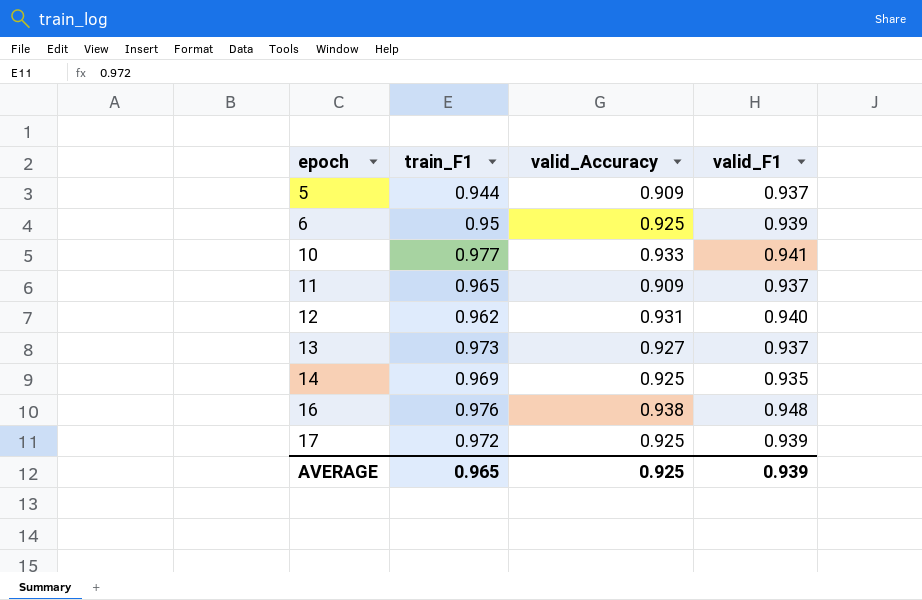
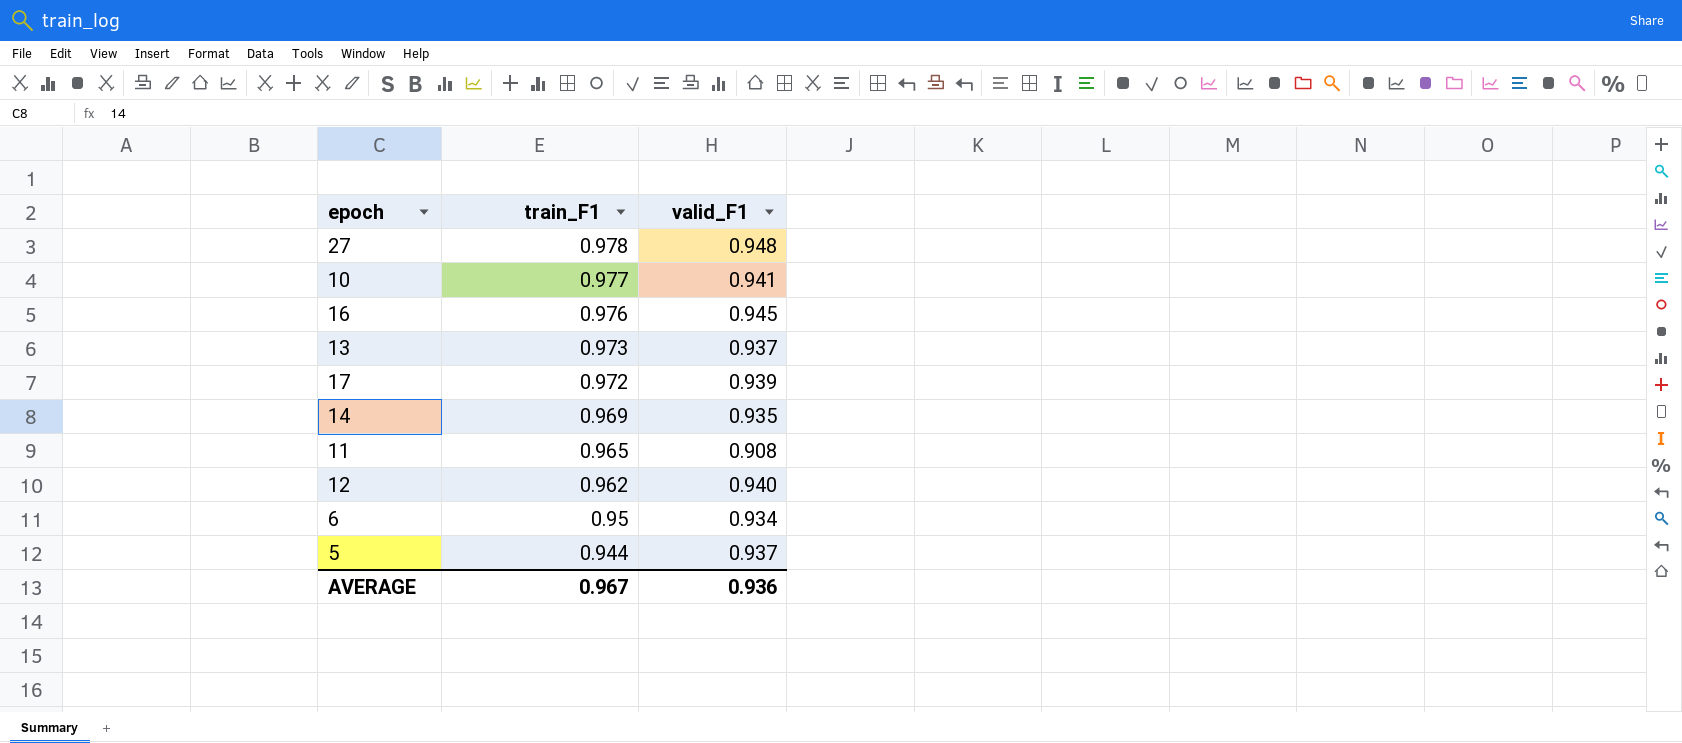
row order: epoch ascending -> train_F1 descending
column valid_Accuracy | position: 3 -> none
row 27: none -> 0.978 | 0.948
16 | valid_F1: 0.948 -> 0.945
11 | valid_F1: 0.937 -> 0.908
6 | valid_F1: 0.939 -> 0.934
AVERAGE | train_F1: 0.965 -> 0.967
AVERAGE | valid_F1: 0.939 -> 0.936

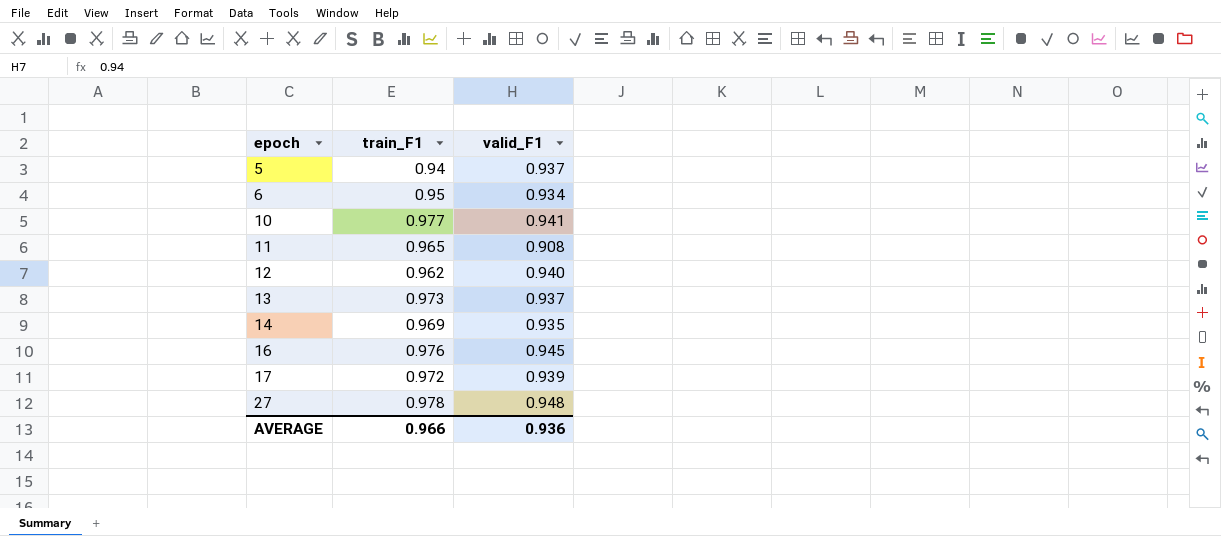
row order: train_F1 descending -> epoch ascending
5 | train_F1: 0.944 -> 0.94
AVERAGE | train_F1: 0.967 -> 0.966

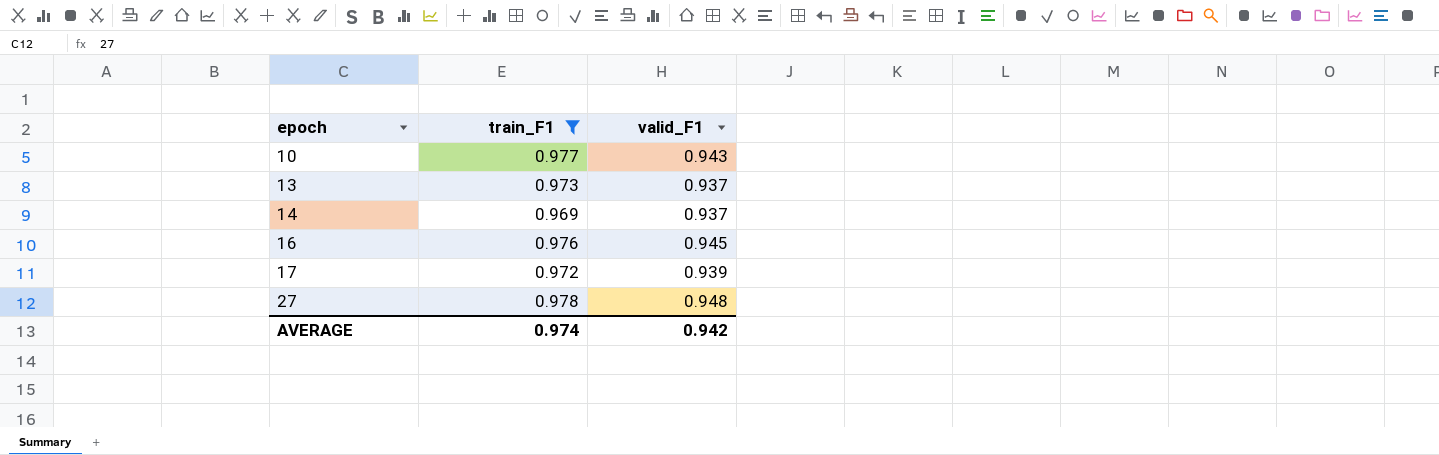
filter: none -> train_F1 >= 0.969
10 | valid_F1: 0.941 -> 0.943
14 | valid_F1: 0.935 -> 0.937
AVERAGE | train_F1: 0.966 -> 0.974
AVERAGE | valid_F1: 0.936 -> 0.942

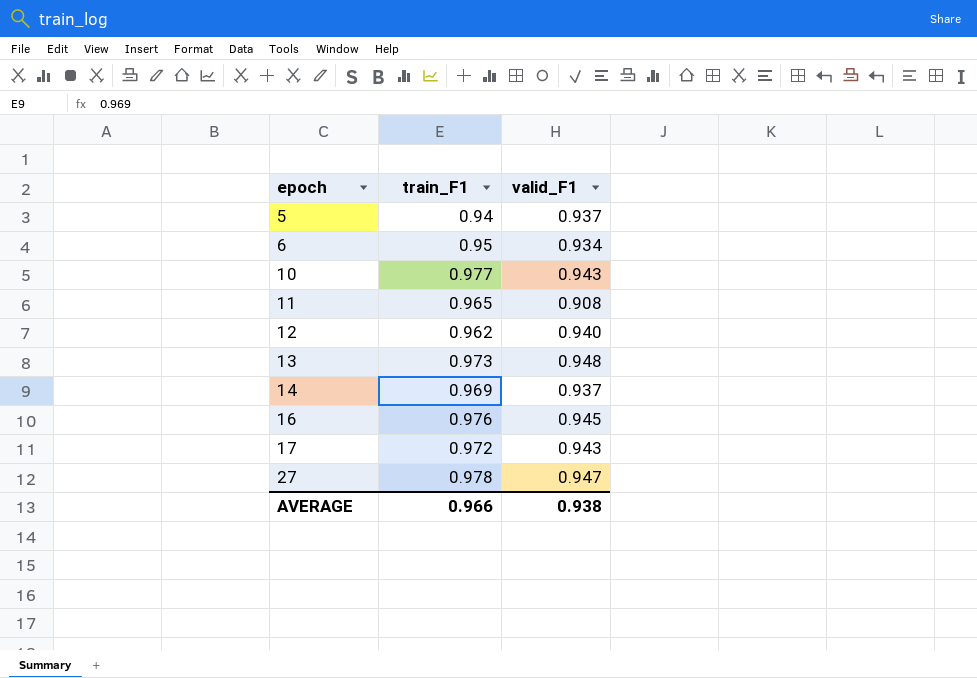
filter: train_F1 >= 0.969 -> none
13 | valid_F1: 0.937 -> 0.948
17 | valid_F1: 0.939 -> 0.943
27 | valid_F1: 0.948 -> 0.947
AVERAGE | train_F1: 0.974 -> 0.966
AVERAGE | valid_F1: 0.942 -> 0.938

